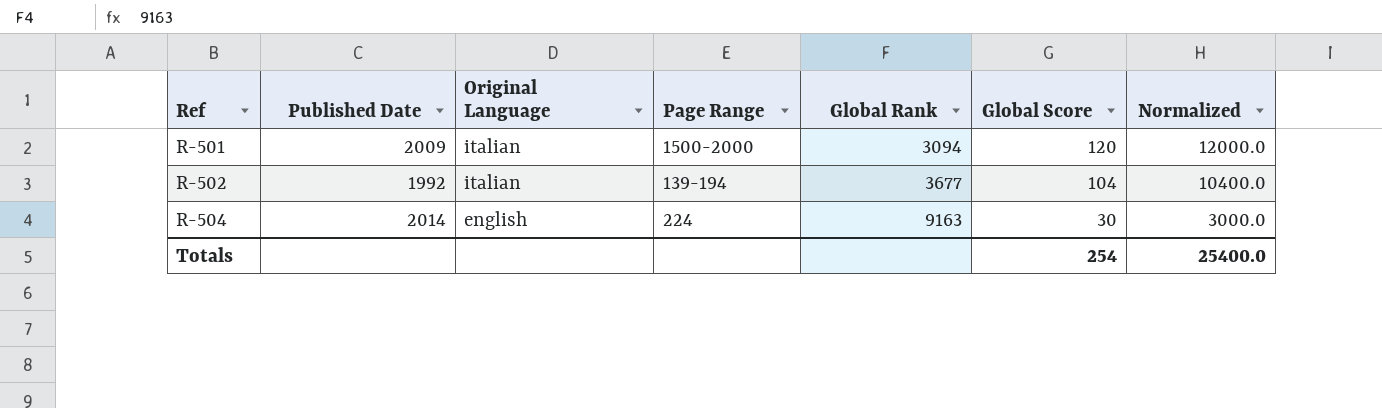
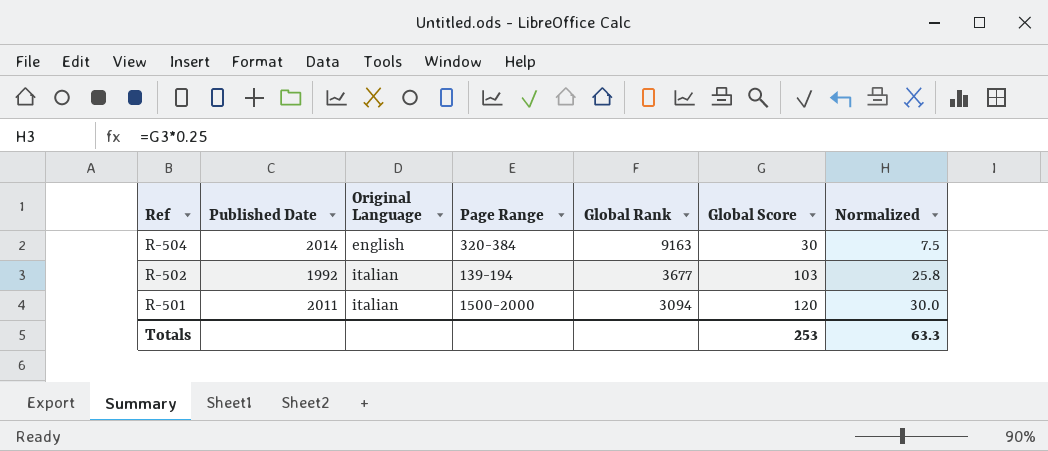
row order: Ref ascending -> Ref descending
column Normalized | formula: [Global Score] * 100 -> [Global Score] * 0.25
R-504 | Page Range: 224 -> 320-384
R-502 | Global Score: 104 -> 103
R-501 | Published Date: 2009 -> 2011
Totals | Global Score: 254 -> 253
Totals | Normalized: 25400.0 -> 63.3

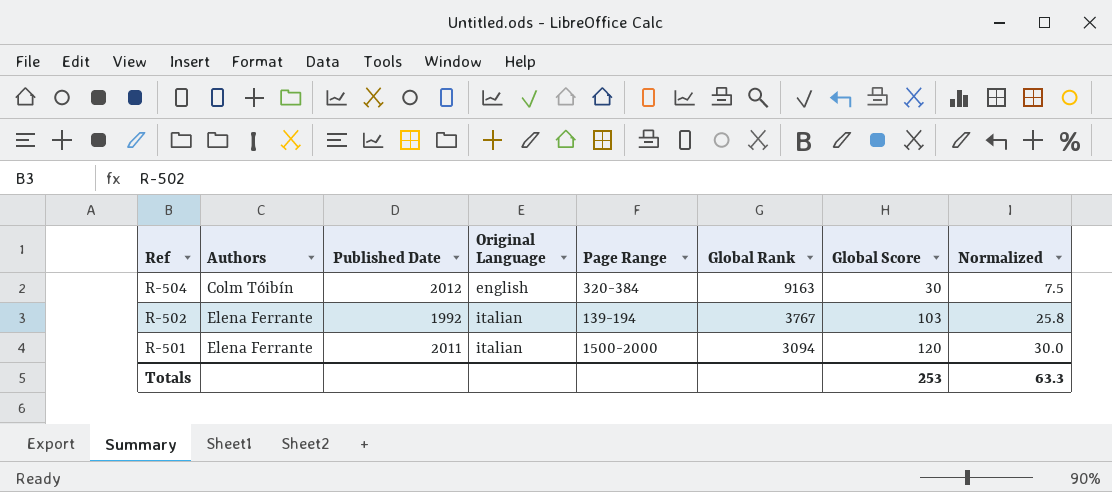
column Authors | position: none -> 2
R-504 | Published Date: 2014 -> 2012
R-502 | Global Rank: 3677 -> 3767

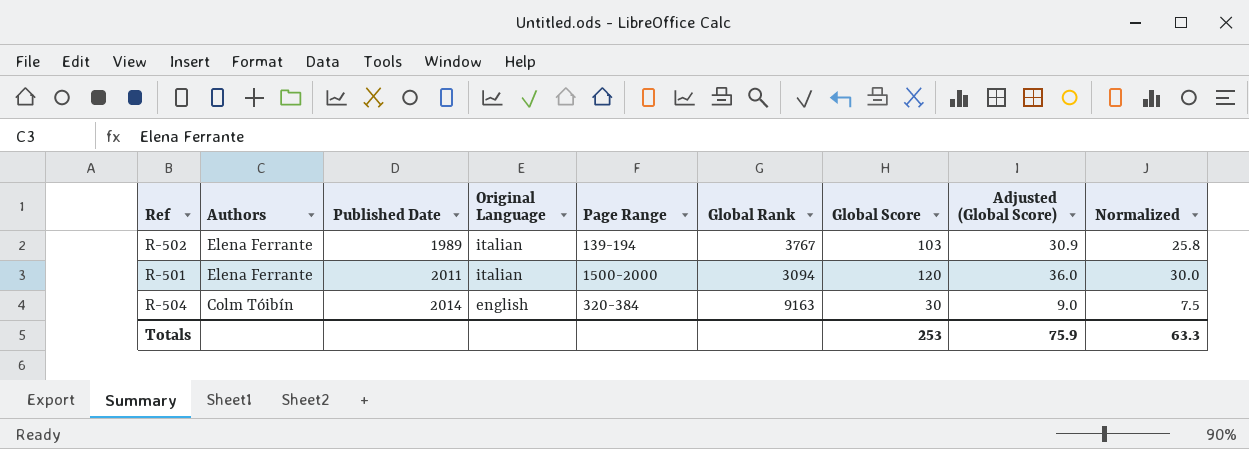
row order: Ref descending -> Authors descending
column Adjusted (Global Score) | formula: none -> [Global Score] * 0.3
R-502 | Published Date: 1992 -> 1989
R-504 | Published Date: 2012 -> 2014

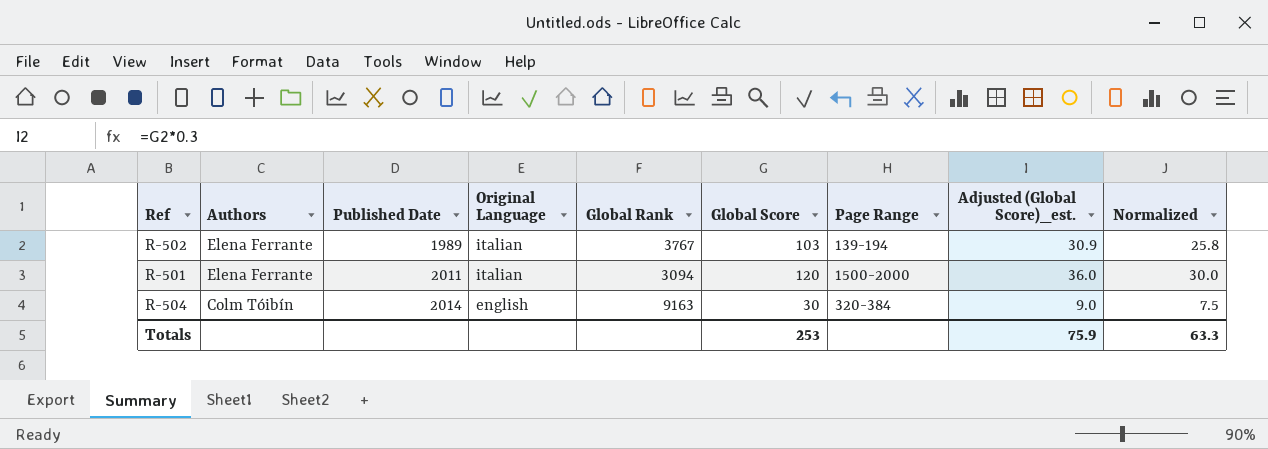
column Page Range | position: 5 -> 7
column name: Adjusted (Global Score) -> Adjusted (Global Score)_est.

